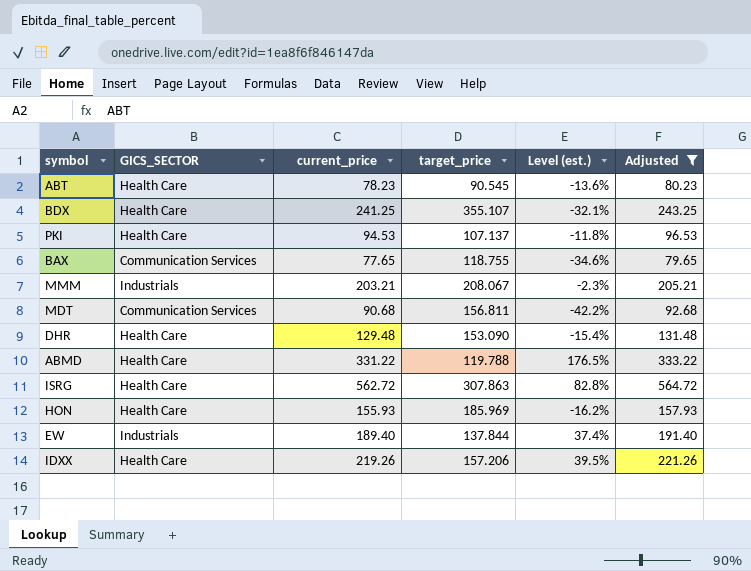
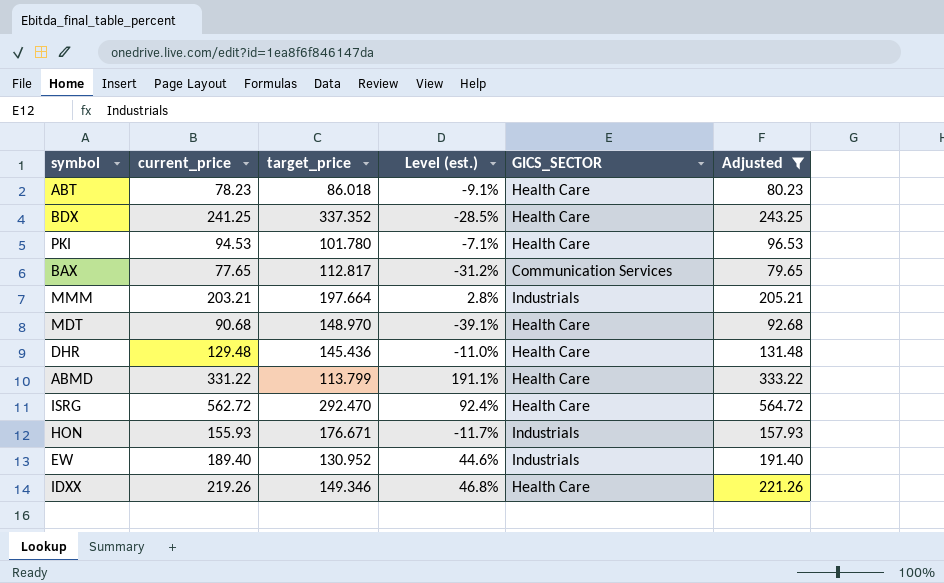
column GICS_SECTOR | position: 2 -> 5
ABT | target_price: 90.545 -> 86.018
ABT | Level (est.): -13.6% -> -9.1%
BDX | target_price: 355.107 -> 337.352
BDX | Level (est.): -32.1% -> -28.5%
PKI | target_price: 107.137 -> 101.780
PKI | Level (est.): -11.8% -> -7.1%
BAX | target_price: 118.755 -> 112.817
BAX | Level (est.): -34.6% -> -31.2%
MMM | target_price: 208.067 -> 197.664
MMM | Level (est.): -2.3% -> 2.8%
MDT | target_price: 156.811 -> 148.970
MDT | Level (est.): -42.2% -> -39.1%
MDT | GICS_SECTOR: Communication Services -> Health Care
DHR | target_price: 153.090 -> 145.436
DHR | Level (est.): -15.4% -> -11.0%
ABMD | target_price: 119.788 -> 113.799
ABMD | Level (est.): 176.5% -> 191.1%
ISRG | target_price: 307.863 -> 292.470
ISRG | Level (est.): 82.8% -> 92.4%
HON | target_price: 185.969 -> 176.671
HON | Level (est.): -16.2% -> -11.7%
HON | GICS_SECTOR: Health Care -> Industrials
EW | target_price: 137.844 -> 130.952
EW | Level (est.): 37.4% -> 44.6%
IDXX | target_price: 157.206 -> 149.346
IDXX | Level (est.): 39.5% -> 46.8%

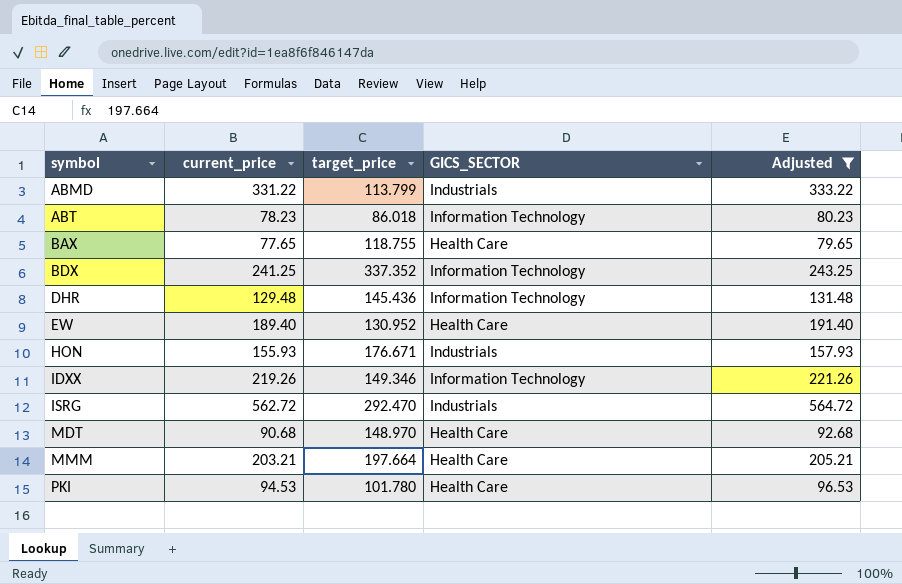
row order: none -> symbol ascending
column Level (est.) | formula: ([current_price] - [target_price]) / [target_price] -> none
ABMD | GICS_SECTOR: Health Care -> Industrials
ABT | GICS_SECTOR: Health Care -> Information Technology
BAX | target_price: 112.817 -> 118.755
BAX | GICS_SECTOR: Communication Services -> Health Care
BDX | GICS_SECTOR: Health Care -> Information Technology
DHR | GICS_SECTOR: Health Care -> Information Technology
EW | GICS_SECTOR: Industrials -> Health Care
IDXX | GICS_SECTOR: Health Care -> Information Technology
ISRG | GICS_SECTOR: Health Care -> Industrials
MMM | GICS_SECTOR: Industrials -> Health Care

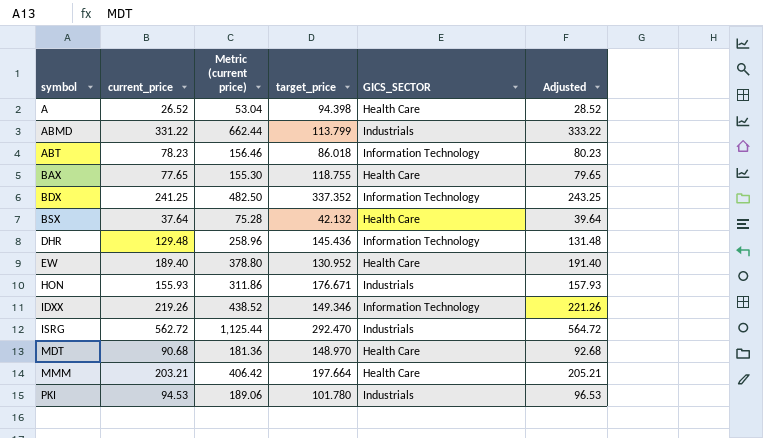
filter: Adjusted >= 79.65 -> none
column Metric (current price) | formula: none -> [current_price] * 2
PKI | GICS_SECTOR: Health Care -> Industrials

